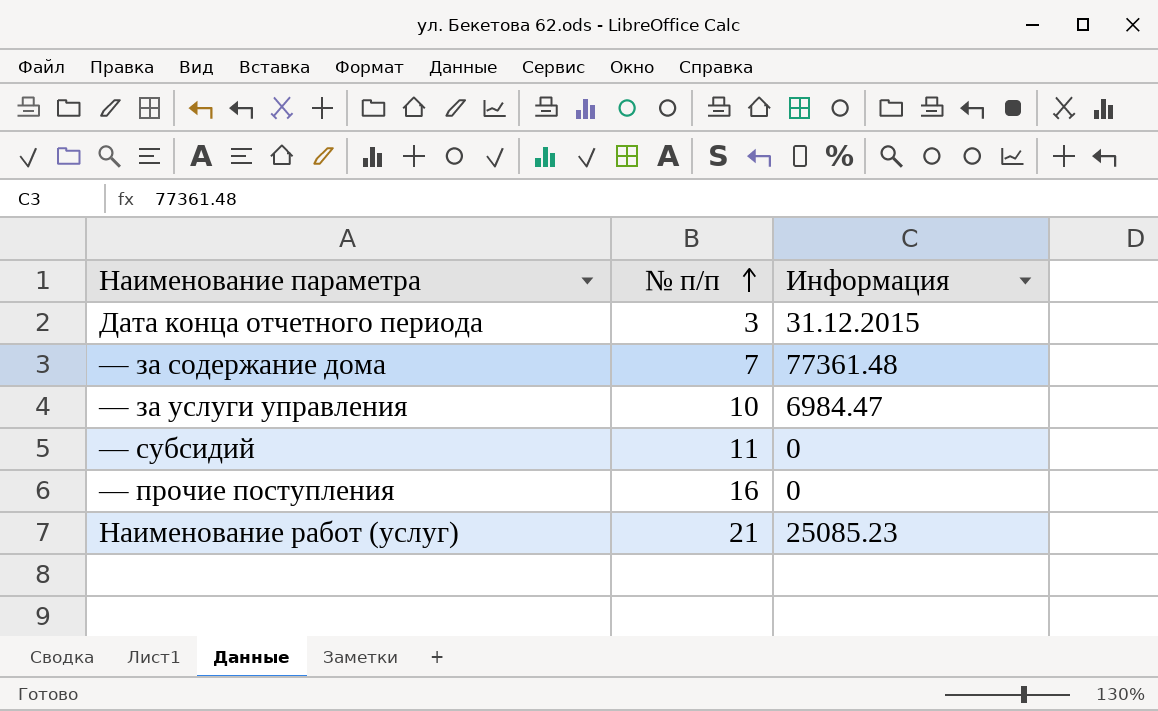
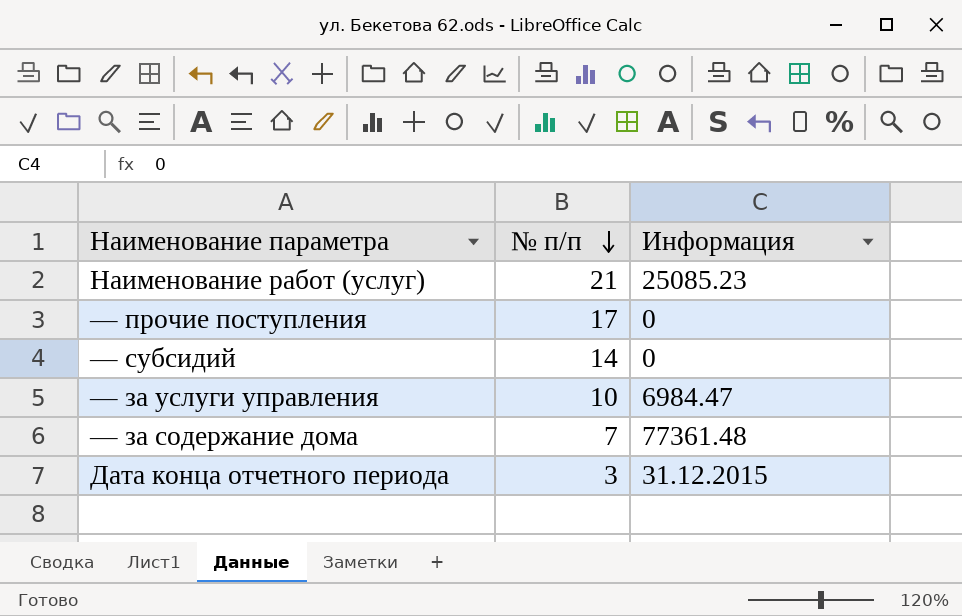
row order: № п/п ascending -> № п/п descending
— прочие поступления | № п/п: 16 -> 17
— субсидий | № п/п: 11 -> 14

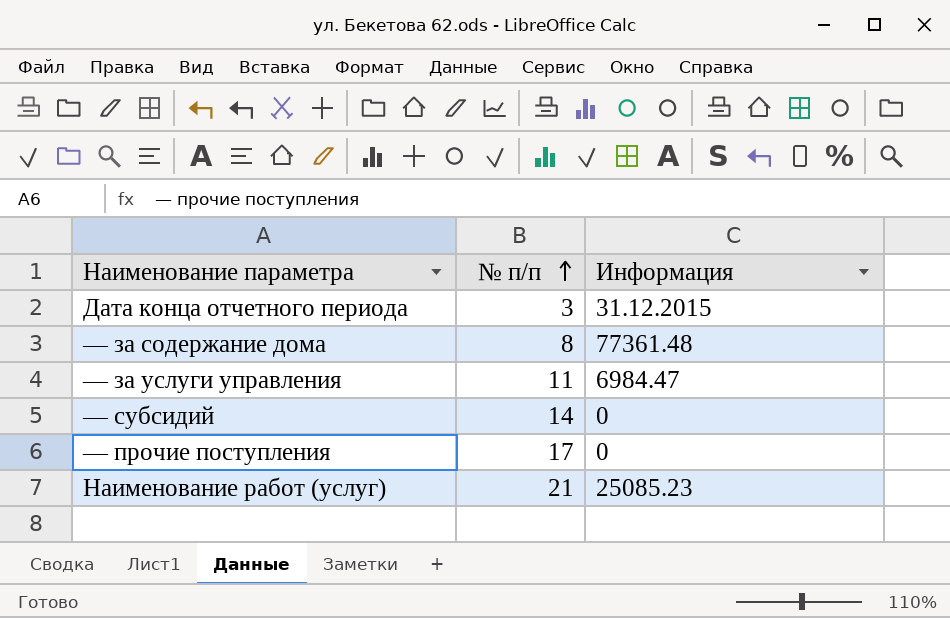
row order: № п/п descending -> № п/п ascending
— за содержание дома | № п/п: 7 -> 8
— за услуги управления | № п/п: 10 -> 11

